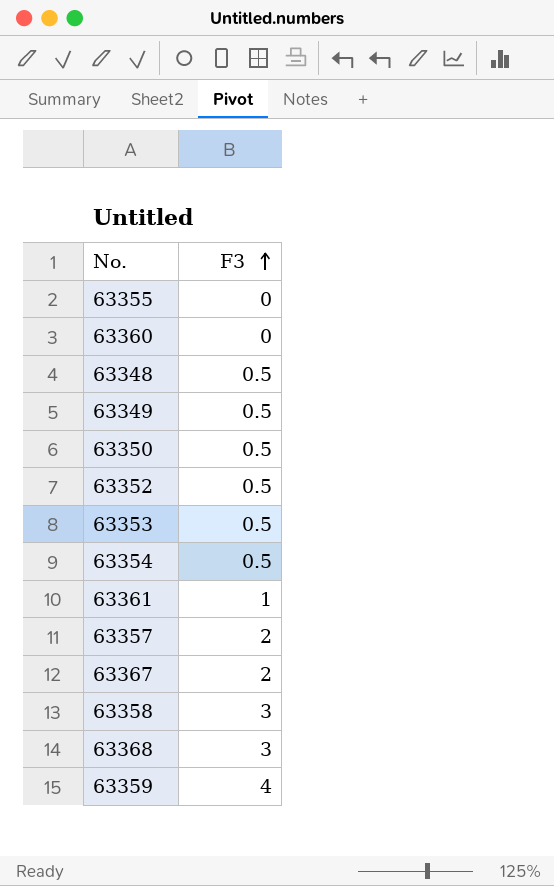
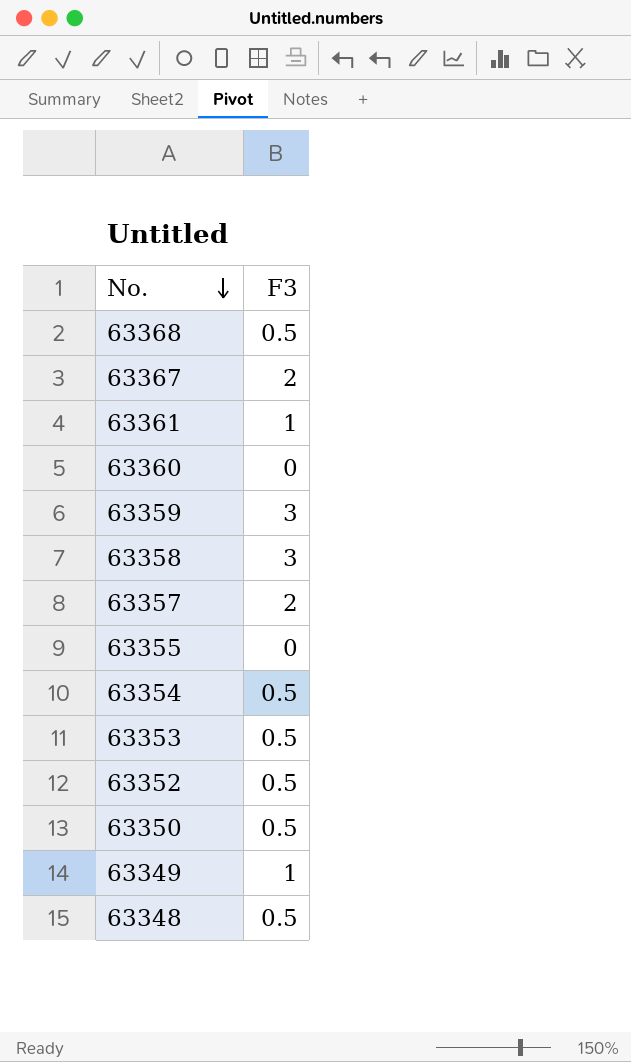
row order: F3 ascending -> No. descending
63368 | F3: 3 -> 0.5
63359 | F3: 4 -> 3
63349 | F3: 0.5 -> 1

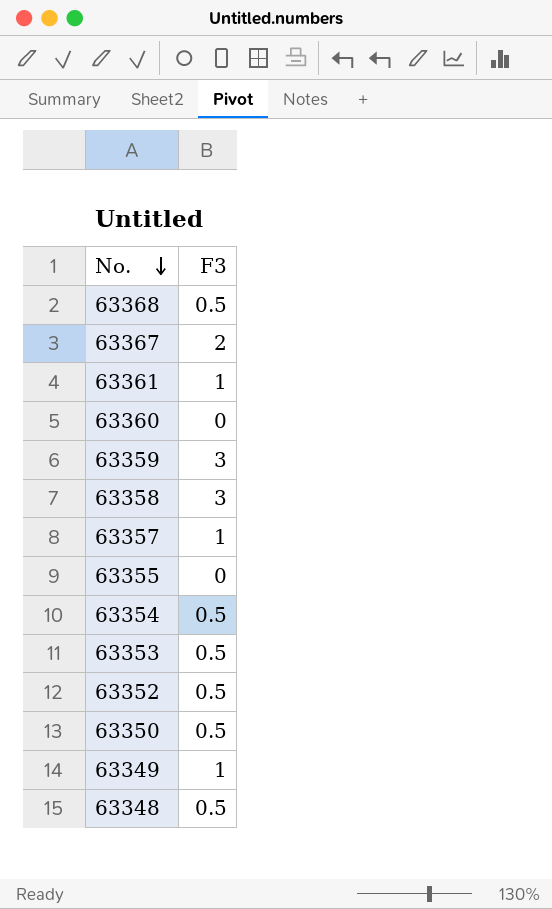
63357 | F3: 2 -> 1

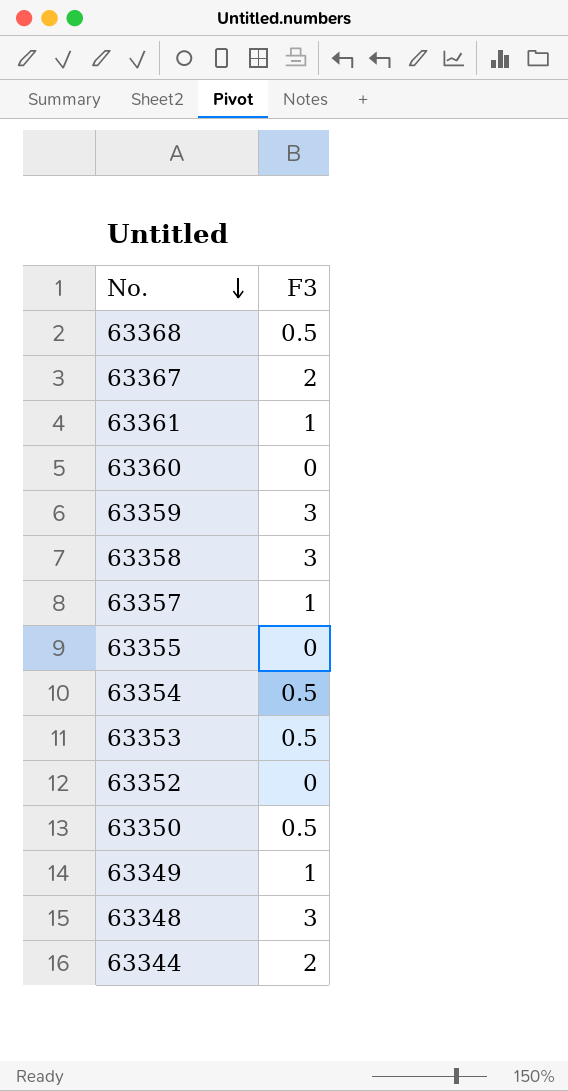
63352 | F3: 0.5 -> 0
63348 | F3: 0.5 -> 3
row 63344: none -> 2

